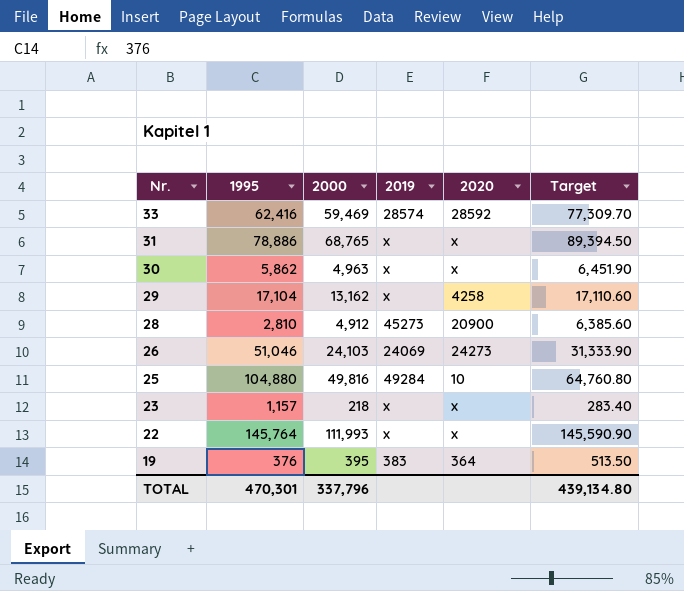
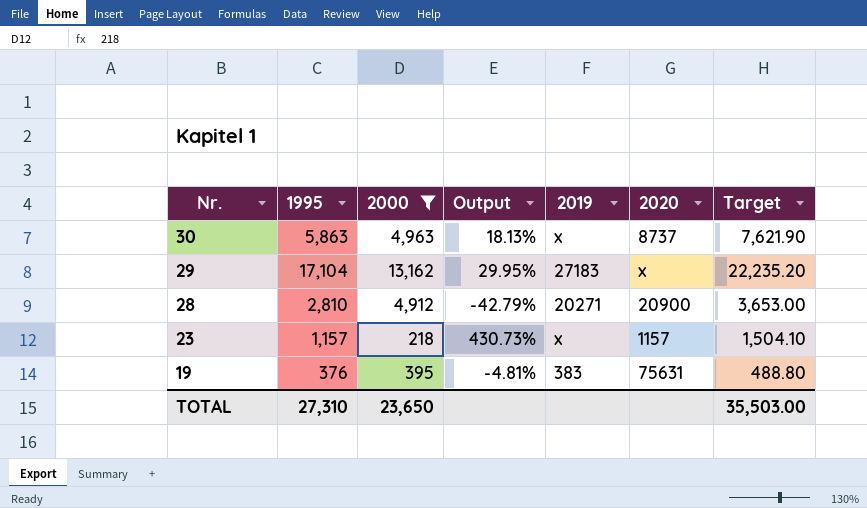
filter: none -> 2000 <= 13,162
column Output | formula: none -> ([1995] - [2000]) / [2000]
column Target | formula: [2000] * 1.3 -> [1995] * 1.3
30 | 1995: 5,862 -> 5,863
30 | 2020: x -> 8737
29 | 2019: x -> 27183
29 | 2020: 4258 -> x
28 | 2019: 45273 -> 20271
23 | 2020: x -> 1157
19 | 2020: 364 -> 75631
TOTAL | 1995: 470,301 -> 27,310
TOTAL | 2000: 337,796 -> 23,650
TOTAL | Target: 439,134.80 -> 35,503.00

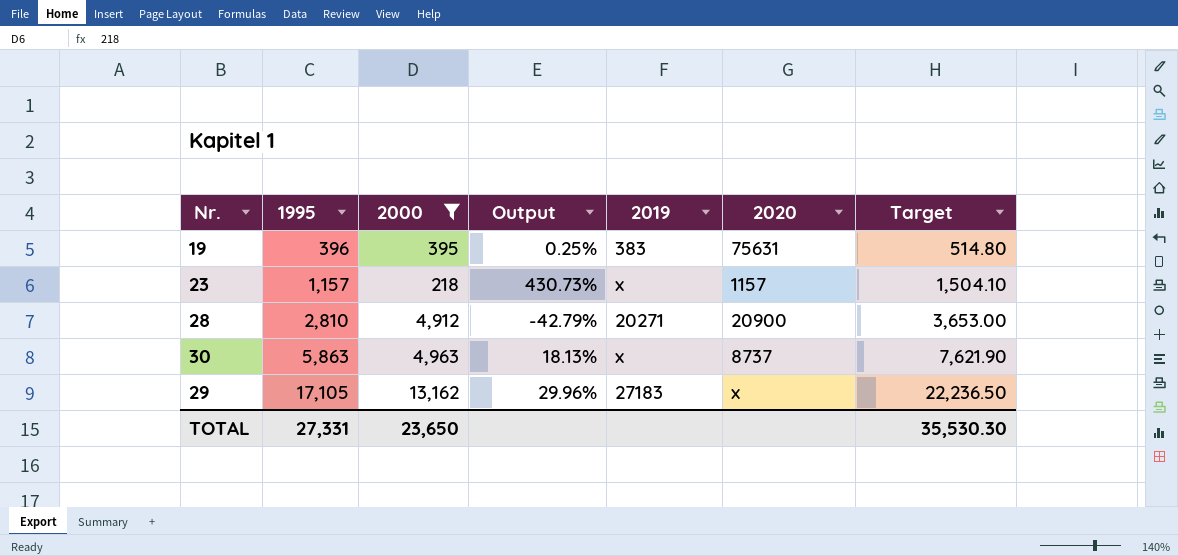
row order: Nr. descending -> 1995 ascending
19 | 1995: 376 -> 396
19 | Output: -4.81% -> 0.25%
19 | Target: 488.80 -> 514.80
29 | 1995: 17,104 -> 17,105
29 | Output: 29.95% -> 29.96%
29 | Target: 22,235.20 -> 22,236.50
TOTAL | 1995: 27,310 -> 27,331
TOTAL | Target: 35,503.00 -> 35,530.30

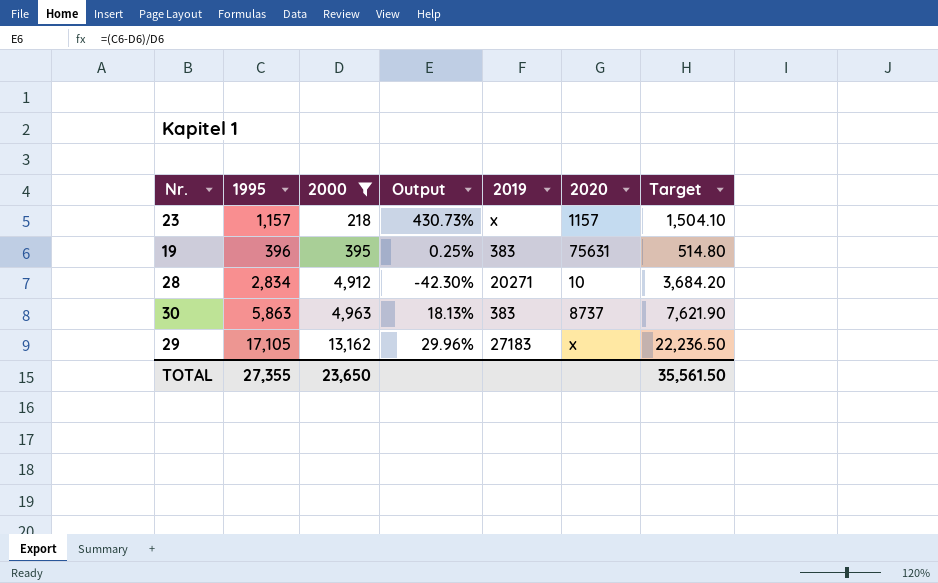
row order: 1995 ascending -> 2000 ascending
28 | 1995: 2,810 -> 2,834
28 | Output: -42.79% -> -42.30%
28 | 2020: 20900 -> 10
28 | Target: 3,653.00 -> 3,684.20
30 | 2019: x -> 383
TOTAL | 1995: 27,331 -> 27,355
TOTAL | Target: 35,530.30 -> 35,561.50

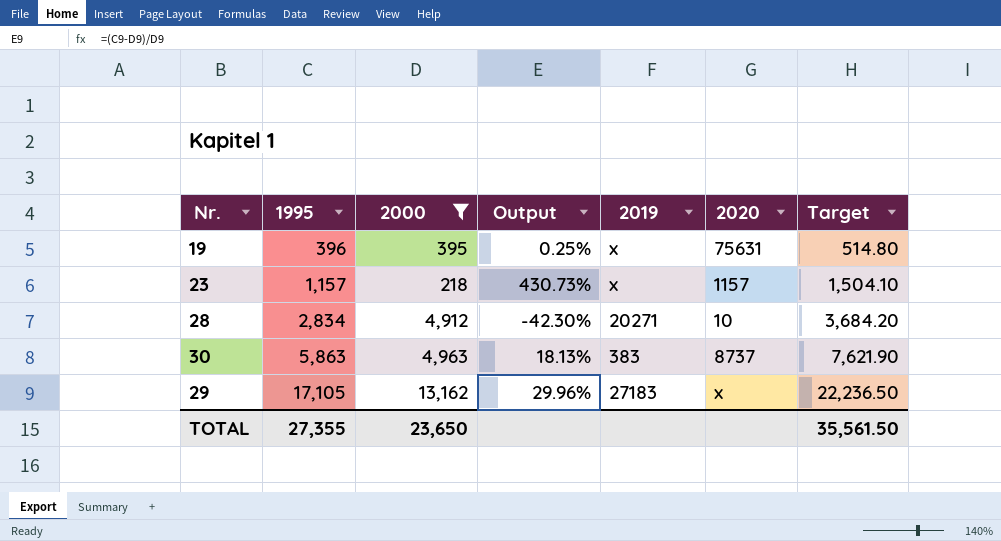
row order: 2000 ascending -> 1995 ascending
19 | 2019: 383 -> x

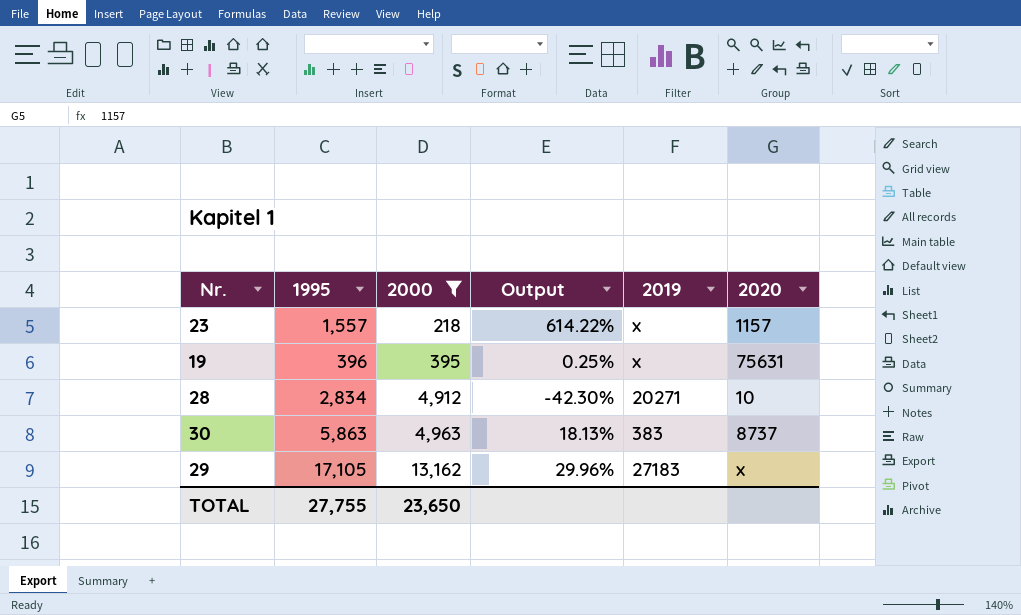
row order: 1995 ascending -> 2000 ascending
column Target | formula: [1995] * 1.3 -> none
23 | 1995: 1,157 -> 1,557
23 | Output: 430.73% -> 614.22%
TOTAL | 1995: 27,355 -> 27,755

